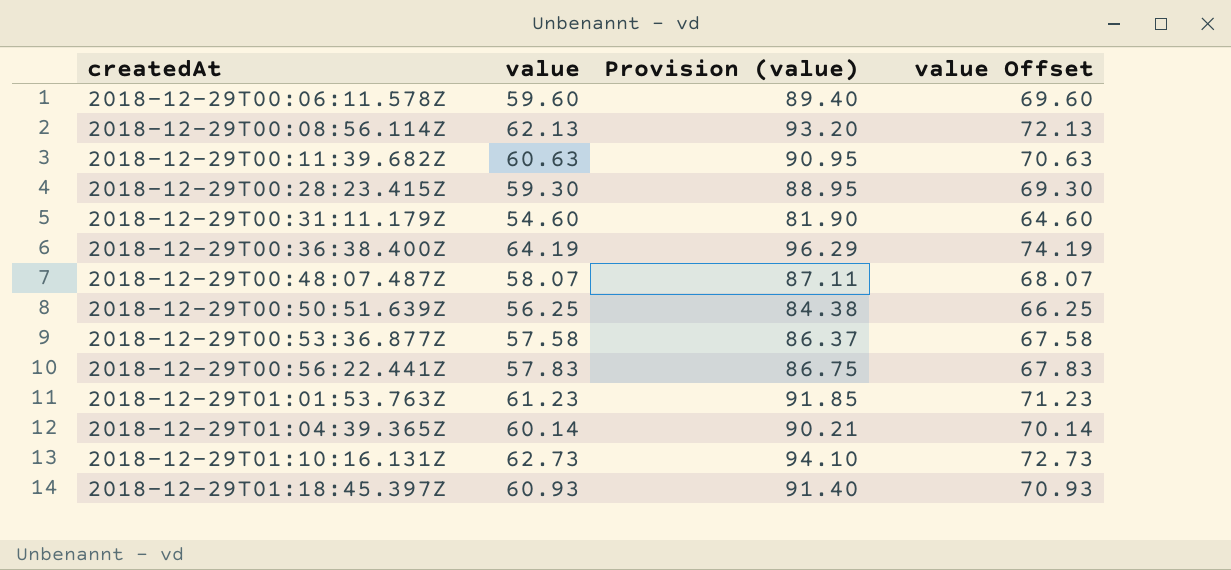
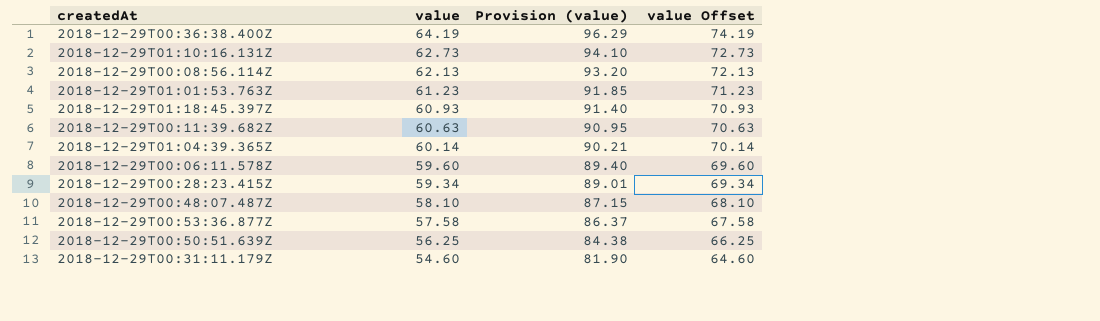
row order: createdAt ascending -> value descending
row 2018-12-29T00:56:22.441Z: 57.83 | 86.75 | 67.83 -> none
2018-12-29T00:28:23.415Z | value: 59.30 -> 59.34
2018-12-29T00:28:23.415Z | Provision (value): 88.95 -> 89.01
2018-12-29T00:28:23.415Z | value Offset: 69.30 -> 69.34
2018-12-29T00:48:07.487Z | value: 58.07 -> 58.10
2018-12-29T00:48:07.487Z | Provision (value): 87.11 -> 87.15
2018-12-29T00:48:07.487Z | value Offset: 68.07 -> 68.10

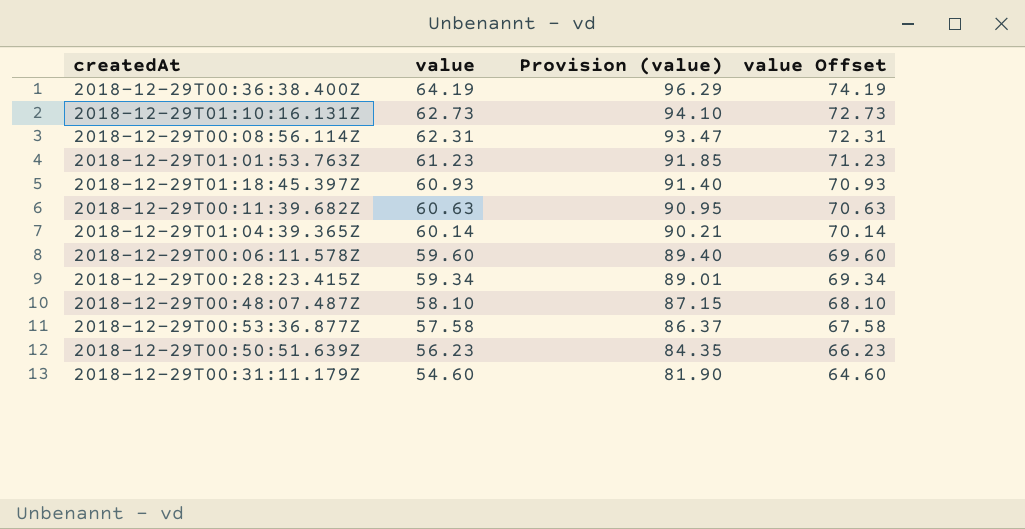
2018-12-29T00:08:56.114Z | value: 62.13 -> 62.31
2018-12-29T00:08:56.114Z | Provision (value): 93.20 -> 93.47
2018-12-29T00:08:56.114Z | value Offset: 72.13 -> 72.31
2018-12-29T00:50:51.639Z | value: 56.25 -> 56.23
2018-12-29T00:50:51.639Z | Provision (value): 84.38 -> 84.35
2018-12-29T00:50:51.639Z | value Offset: 66.25 -> 66.23

